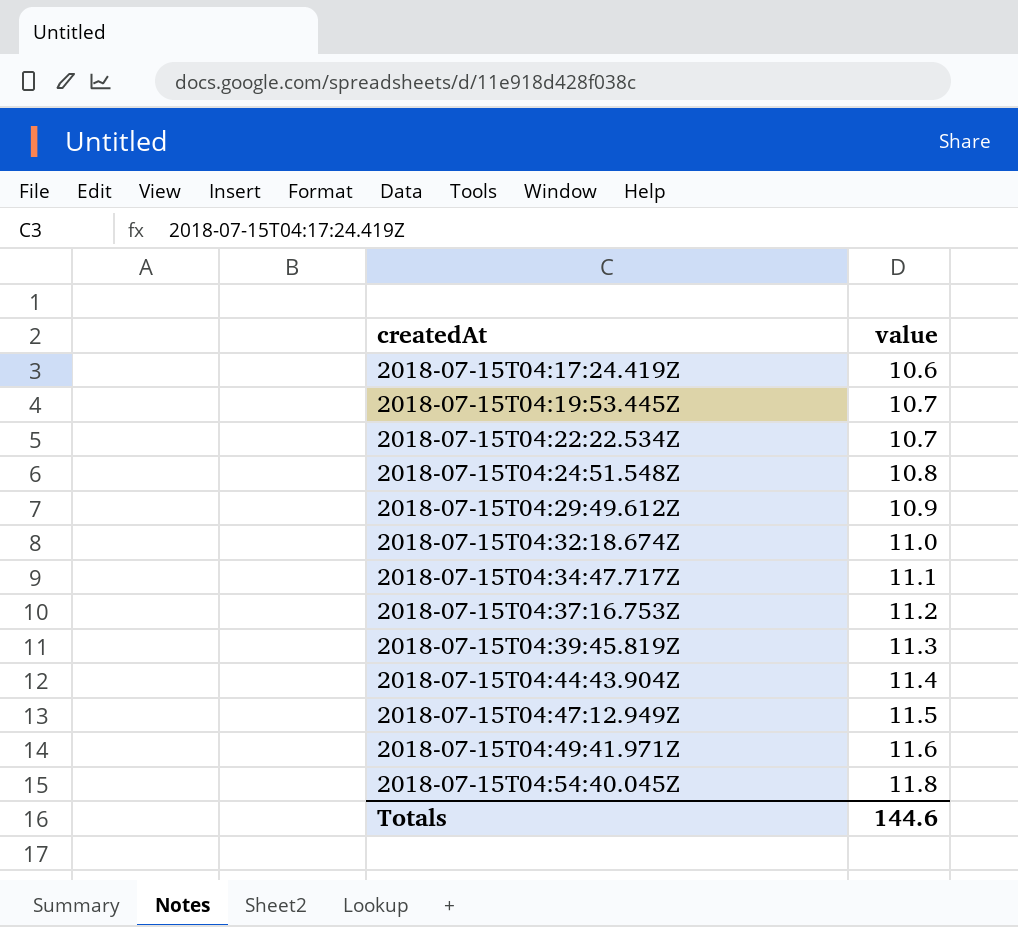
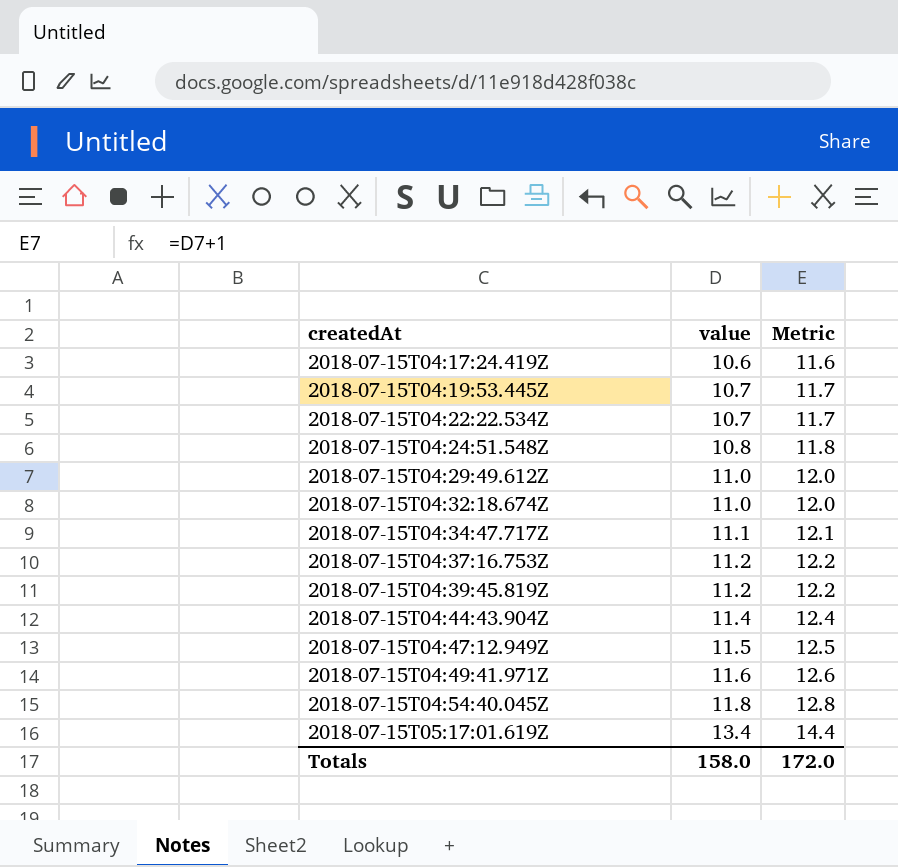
column Metric | formula: none -> [value] + 1
2018-07-15T04:29:49.612Z | value: 10.9 -> 11.0
2018-07-15T04:39:45.819Z | value: 11.3 -> 11.2
row 2018-07-15T05:17:01.619Z: none -> 13.4 | 14.4
Totals | value: 144.6 -> 158.0

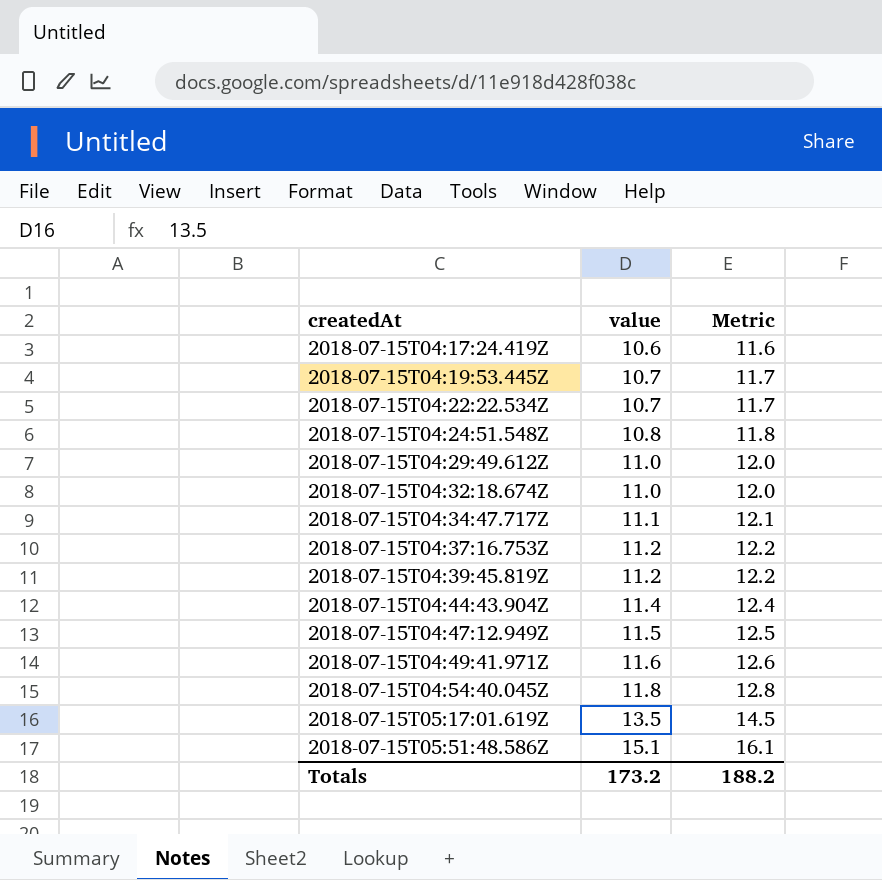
2018-07-15T05:17:01.619Z | value: 13.4 -> 13.5
2018-07-15T05:17:01.619Z | Metric: 14.4 -> 14.5
row 2018-07-15T05:51:48.586Z: none -> 15.1 | 16.1
Totals | value: 158.0 -> 173.2
Totals | Metric: 172.0 -> 188.2

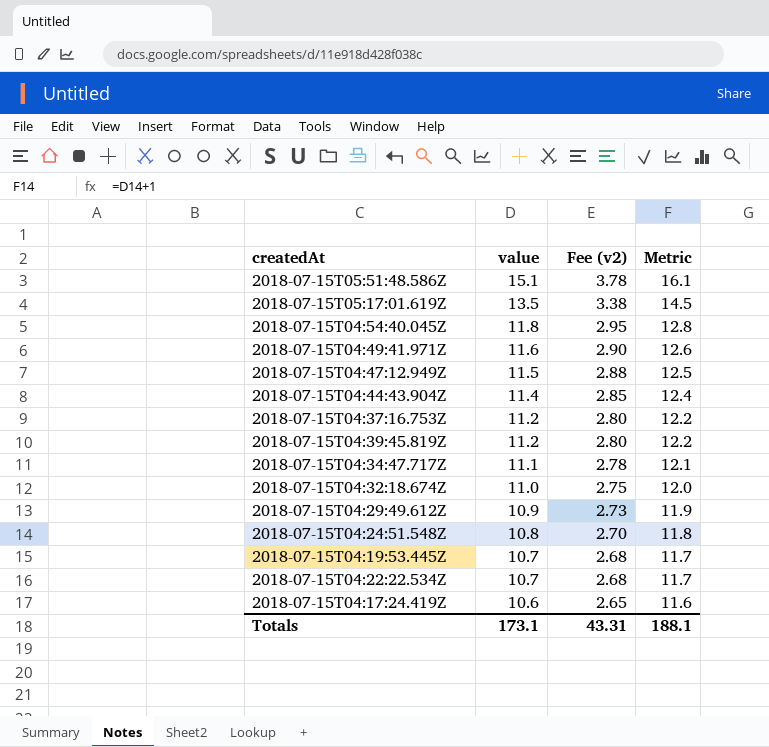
row order: createdAt ascending -> value descending
column Fee (v2) | formula: none -> [value] * 0.25
2018-07-15T04:29:49.612Z | value: 11.0 -> 10.9
2018-07-15T04:29:49.612Z | Metric: 12.0 -> 11.9
Totals | value: 173.2 -> 173.1
Totals | Metric: 188.2 -> 188.1

